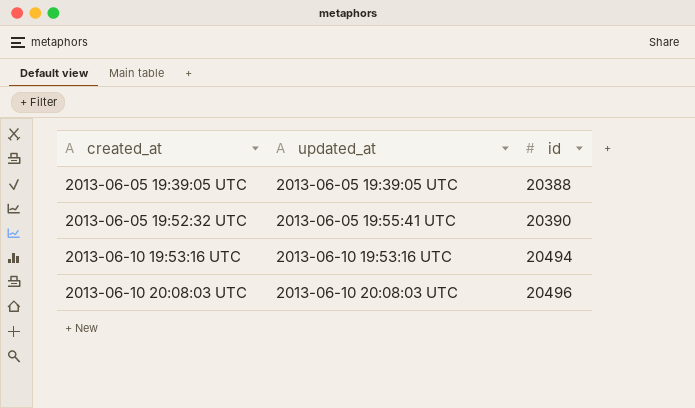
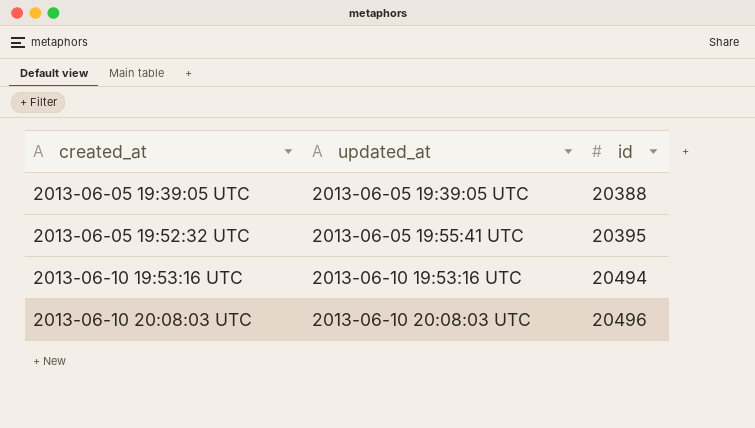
2013-06-05 19:52:32 UTC | id: 20390 -> 20395

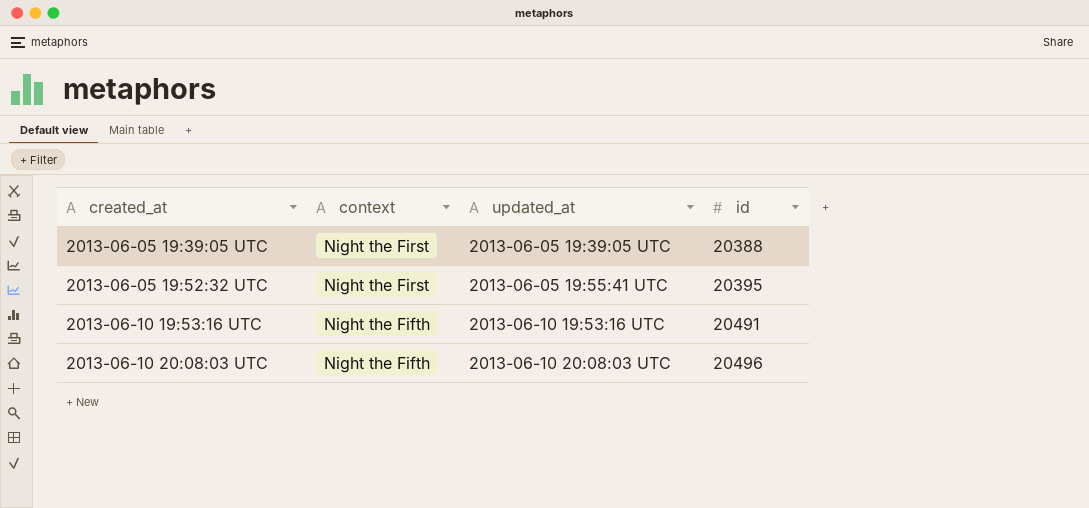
column context | position: none -> 2
2013-06-10 19:53:16 UTC | id: 20494 -> 20491

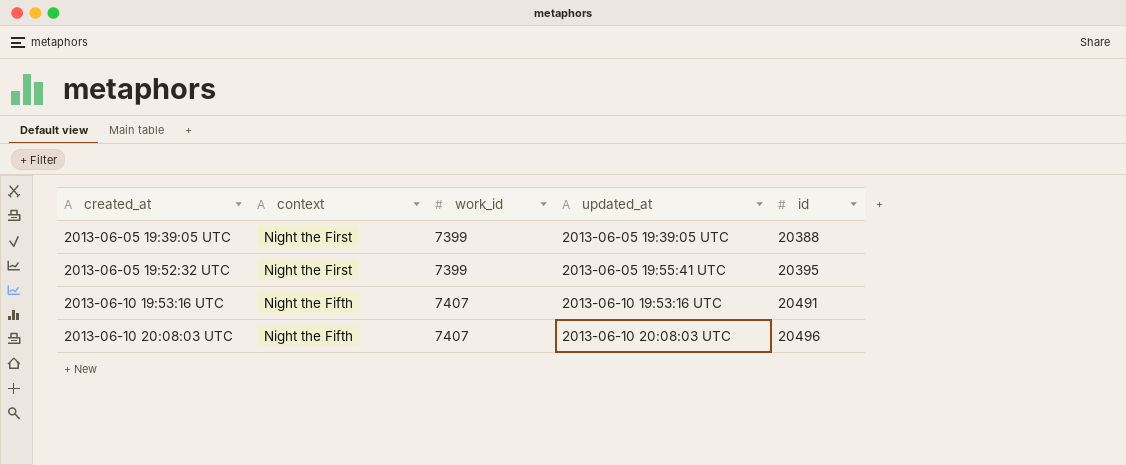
column work_id | position: none -> 3

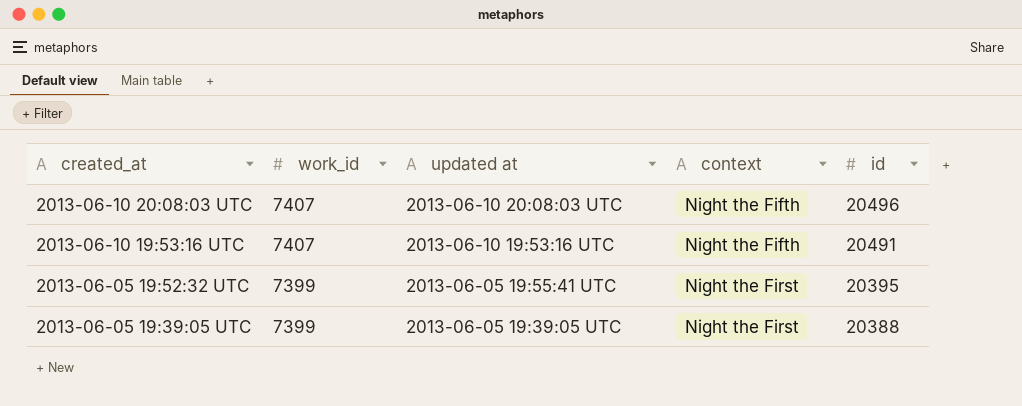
row order: created_at ascending -> created_at descending
column name: updated_at -> updated at
column context | position: 2 -> 4

